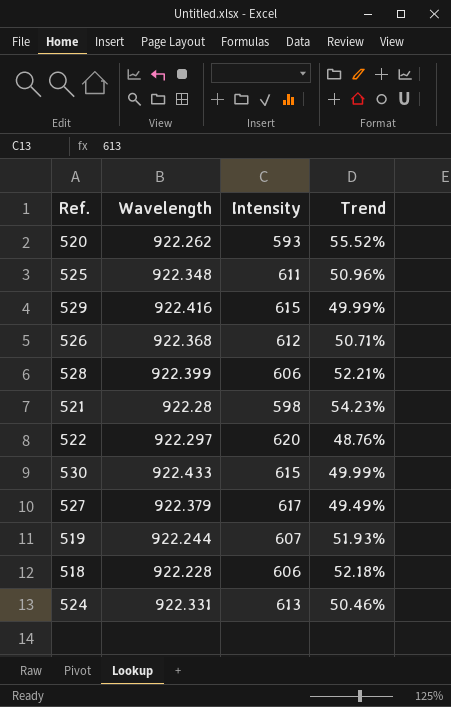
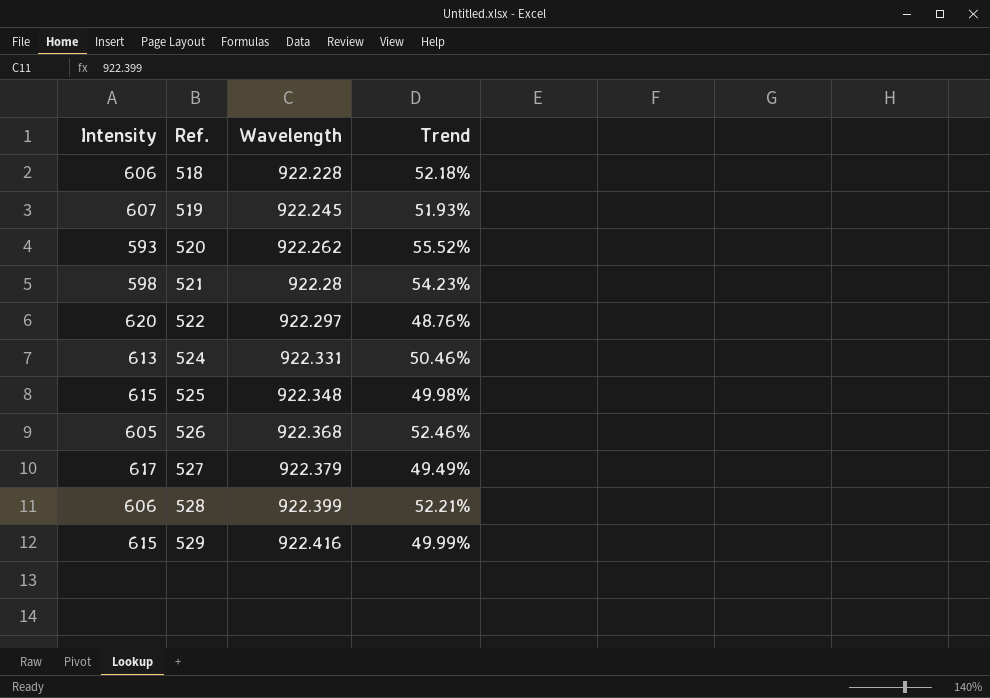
row order: none -> Ref. ascending
column Intensity | position: 3 -> 1
row 530: 922.433 | 615 | 49.99% -> none
519 | Wavelength: 922.244 -> 922.245
525 | Intensity: 611 -> 615
525 | Trend: 50.96% -> 49.98%
526 | Intensity: 612 -> 605
526 | Trend: 50.71% -> 52.46%

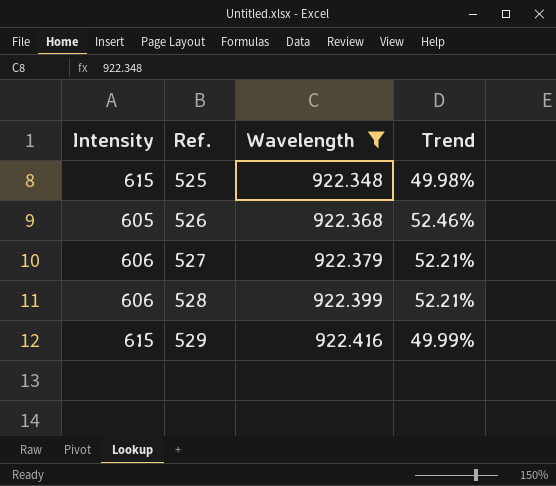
filter: none -> Wavelength >= 922.348
527 | Intensity: 617 -> 606
527 | Trend: 49.49% -> 52.21%

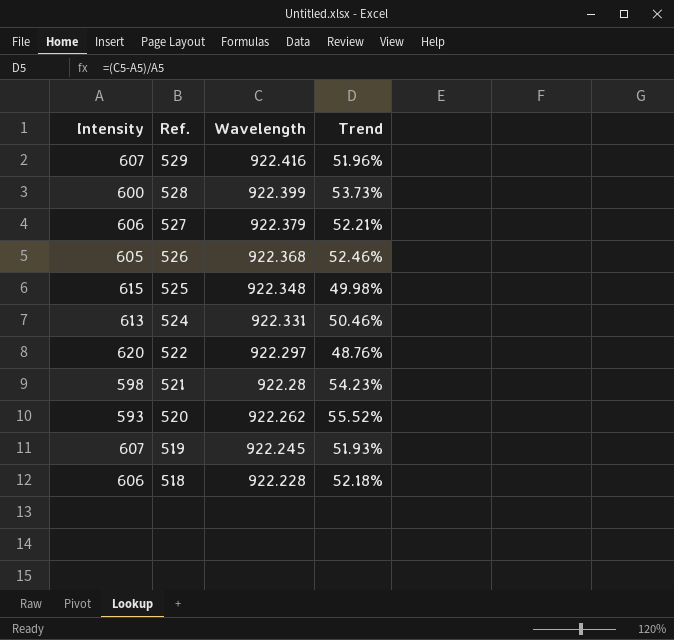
filter: Wavelength >= 922.348 -> none
row order: Ref. ascending -> Ref. descending
529 | Intensity: 615 -> 607
529 | Trend: 49.99% -> 51.96%
528 | Intensity: 606 -> 600
528 | Trend: 52.21% -> 53.73%

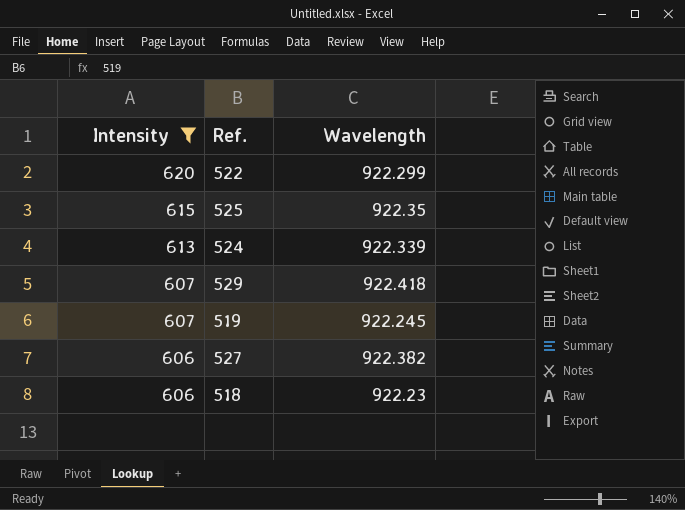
filter: none -> Intensity >= 606
row order: Ref. descending -> Intensity descending
column Trend | formula: ([Wavelength] - [Intensity]) / [Intensity] -> none
522 | Wavelength: 922.297 -> 922.299
525 | Wavelength: 922.348 -> 922.35
524 | Wavelength: 922.331 -> 922.339
529 | Wavelength: 922.416 -> 922.418
527 | Wavelength: 922.379 -> 922.382
518 | Wavelength: 922.228 -> 922.23

